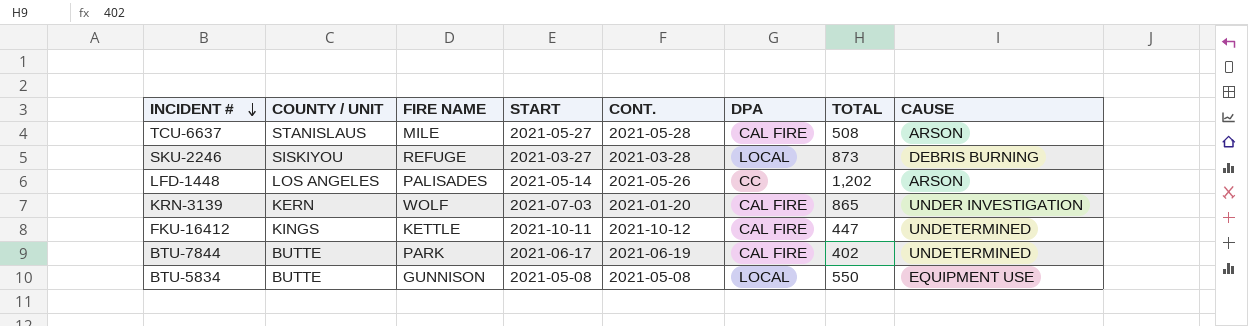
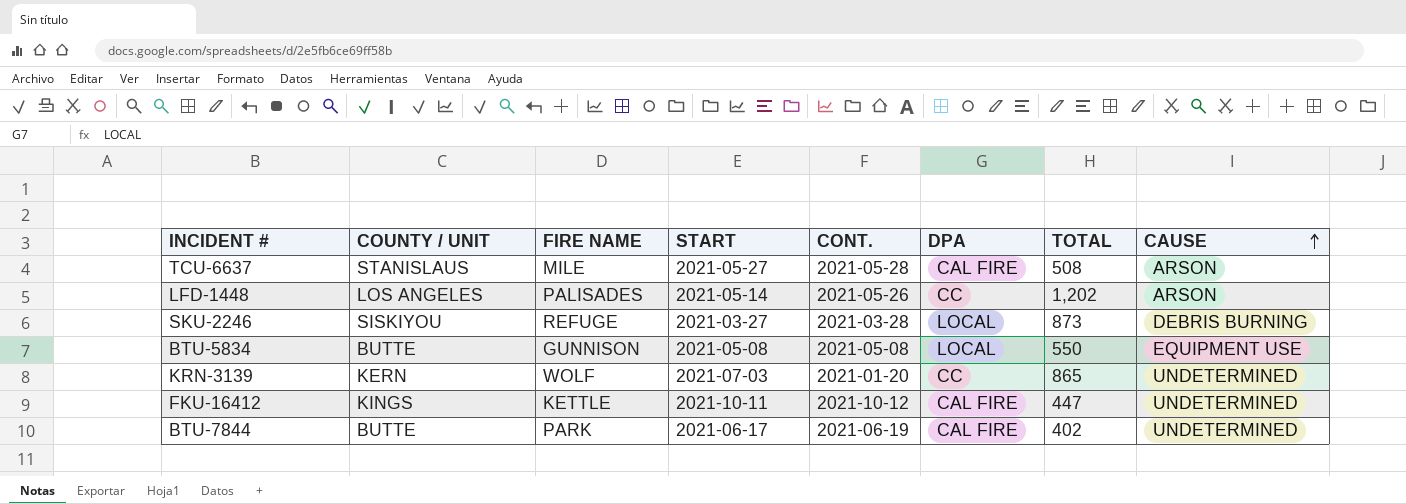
row order: INCIDENT # descending -> CAUSE ascending
KRN-3139 | DPA: CAL FIRE -> CC
KRN-3139 | CAUSE: UNDER INVESTIGATION -> UNDETERMINED

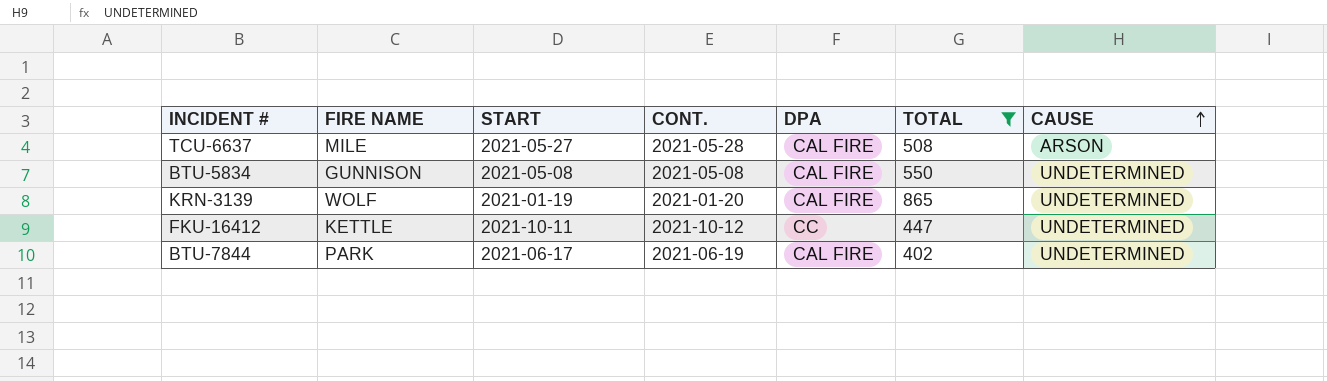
filter: none -> TOTAL <= 865
column COUNTY / UNIT | position: 2 -> none
BTU-5834 | DPA: LOCAL -> CAL FIRE
BTU-5834 | CAUSE: EQUIPMENT USE -> UNDETERMINED
KRN-3139 | START: 2021-07-03 -> 2021-01-19
KRN-3139 | DPA: CC -> CAL FIRE
FKU-16412 | DPA: CAL FIRE -> CC

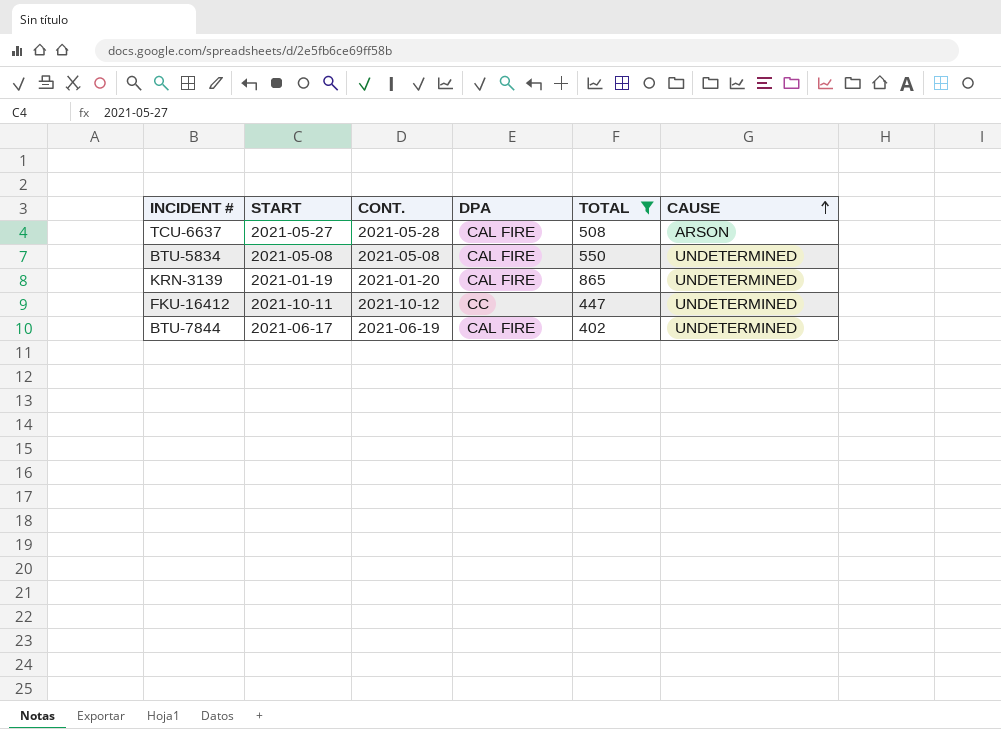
column FIRE NAME | position: 2 -> none

